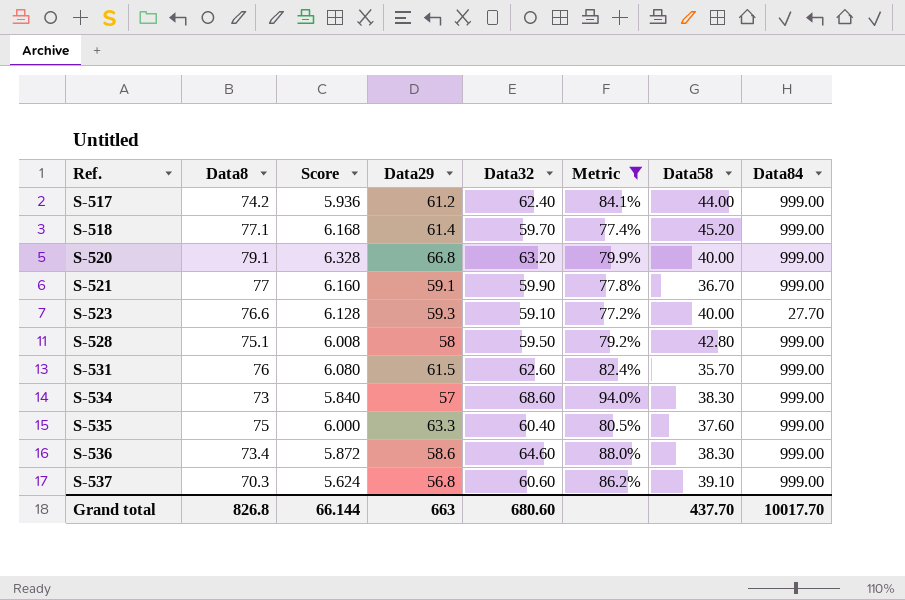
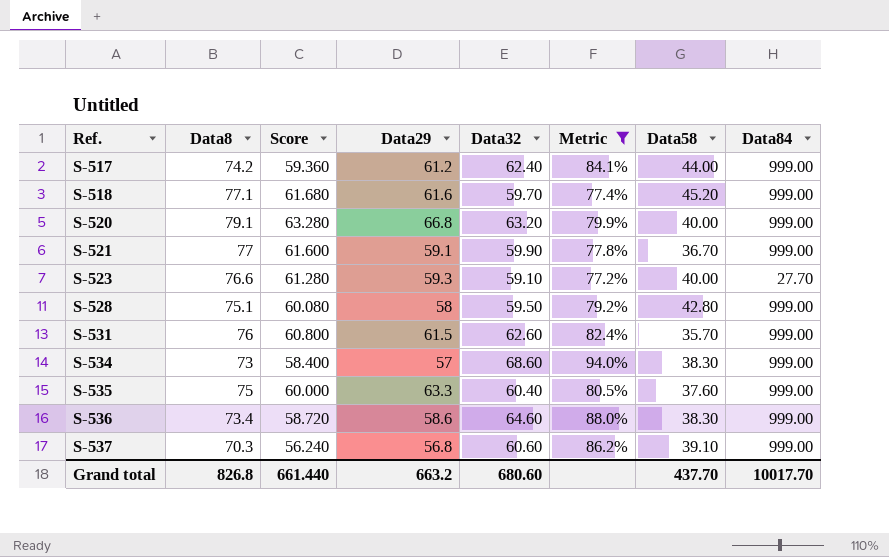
column Score | formula: [Data8] * 0.08 -> [Data8] * 0.8
S-518 | Data29: 61.4 -> 61.6
Grand total | Score: 66.144 -> 661.440
Grand total | Data29: 663 -> 663.2

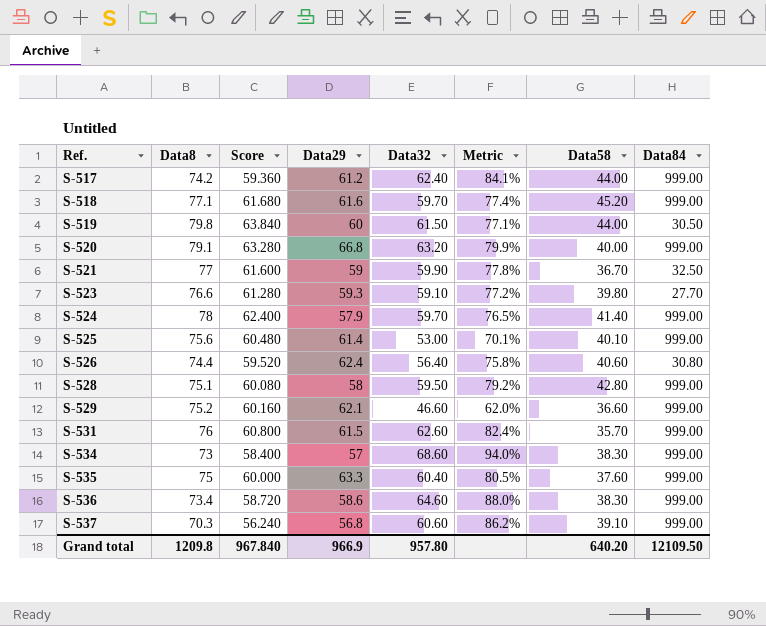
filter: Metric >= 77.2% -> none
S-521 | Data29: 59.1 -> 59
S-521 | Data84: 999.00 -> 32.50
S-523 | Data58: 40.00 -> 39.80
Grand total | Data8: 826.8 -> 1209.8
Grand total | Score: 661.440 -> 967.840
Grand total | Data29: 663.2 -> 966.9
Grand total | Data32: 680.60 -> 957.80
Grand total | Data58: 437.70 -> 640.20
Grand total | Data84: 10017.70 -> 12109.50

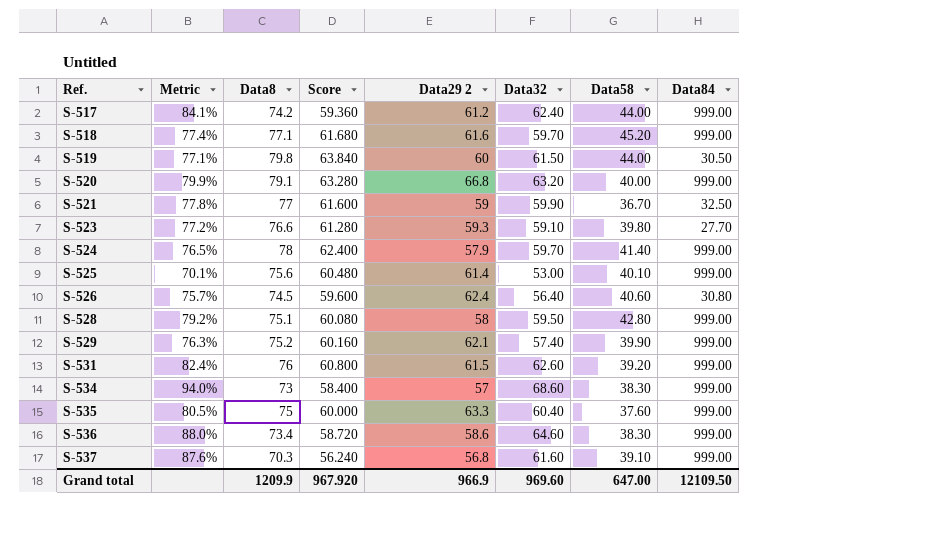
column Metric | position: 6 -> 2
column name: Data29 -> Data29 2
S-526 | Metric: 75.8% -> 75.7%
S-526 | Data8: 74.4 -> 74.5
S-526 | Score: 59.520 -> 59.600
S-529 | Metric: 62.0% -> 76.3%
S-529 | Data32: 46.60 -> 57.40
S-529 | Data58: 36.60 -> 39.90
S-531 | Data58: 35.70 -> 39.20
S-537 | Metric: 86.2% -> 87.6%
S-537 | Data32: 60.60 -> 61.60
Grand total | Data8: 1209.8 -> 1209.9
Grand total | Score: 967.840 -> 967.920
Grand total | Data32: 957.80 -> 969.60
Grand total | Data58: 640.20 -> 647.00

